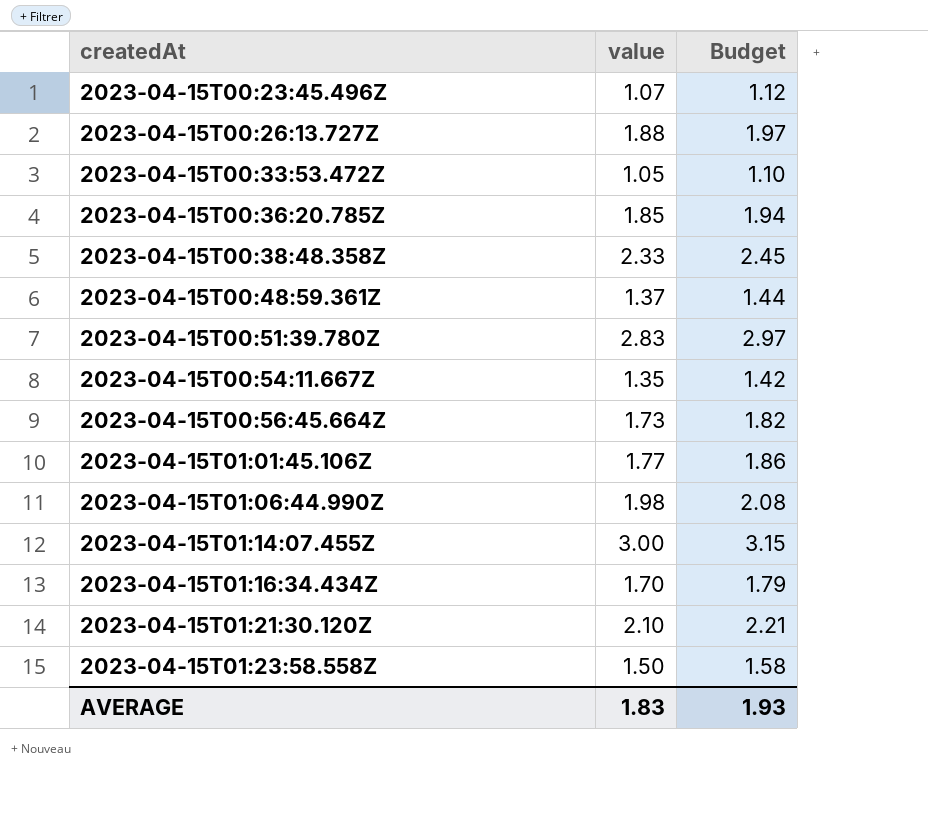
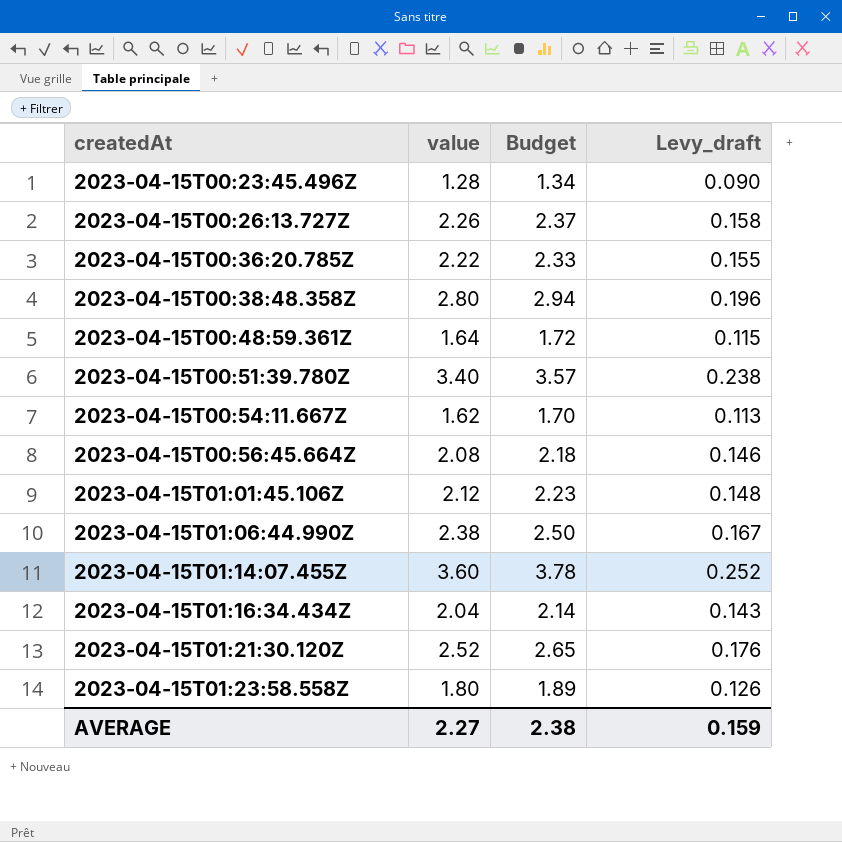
column Levy_draft | formula: none -> [value] * 0.07
row 2023-04-15T00:33:53.472Z: 1.05 | 1.10 -> none
2023-04-15T00:23:45.496Z | value: 1.07 -> 1.28
2023-04-15T00:23:45.496Z | Budget: 1.12 -> 1.34
2023-04-15T00:26:13.727Z | value: 1.88 -> 2.26
2023-04-15T00:26:13.727Z | Budget: 1.97 -> 2.37
2023-04-15T00:36:20.785Z | value: 1.85 -> 2.22
2023-04-15T00:36:20.785Z | Budget: 1.94 -> 2.33
2023-04-15T00:38:48.358Z | value: 2.33 -> 2.80
2023-04-15T00:38:48.358Z | Budget: 2.45 -> 2.94
2023-04-15T00:48:59.361Z | value: 1.37 -> 1.64
2023-04-15T00:48:59.361Z | Budget: 1.44 -> 1.72
2023-04-15T00:51:39.780Z | value: 2.83 -> 3.40
2023-04-15T00:51:39.780Z | Budget: 2.97 -> 3.57
2023-04-15T00:54:11.667Z | value: 1.35 -> 1.62
2023-04-15T00:54:11.667Z | Budget: 1.42 -> 1.70
2023-04-15T00:56:45.664Z | value: 1.73 -> 2.08
2023-04-15T00:56:45.664Z | Budget: 1.82 -> 2.18
2023-04-15T01:01:45.106Z | value: 1.77 -> 2.12
2023-04-15T01:01:45.106Z | Budget: 1.86 -> 2.23
2023-04-15T01:06:44.990Z | value: 1.98 -> 2.38
2023-04-15T01:06:44.990Z | Budget: 2.08 -> 2.50
2023-04-15T01:14:07.455Z | value: 3.00 -> 3.60
2023-04-15T01:14:07.455Z | Budget: 3.15 -> 3.78
2023-04-15T01:16:34.434Z | value: 1.70 -> 2.04
2023-04-15T01:16:34.434Z | Budget: 1.79 -> 2.14
2023-04-15T01:21:30.120Z | value: 2.10 -> 2.52
2023-04-15T01:21:30.120Z | Budget: 2.21 -> 2.65
2023-04-15T01:23:58.558Z | value: 1.50 -> 1.80
2023-04-15T01:23:58.558Z | Budget: 1.58 -> 1.89
AVERAGE | value: 1.83 -> 2.27
AVERAGE | Budget: 1.93 -> 2.38

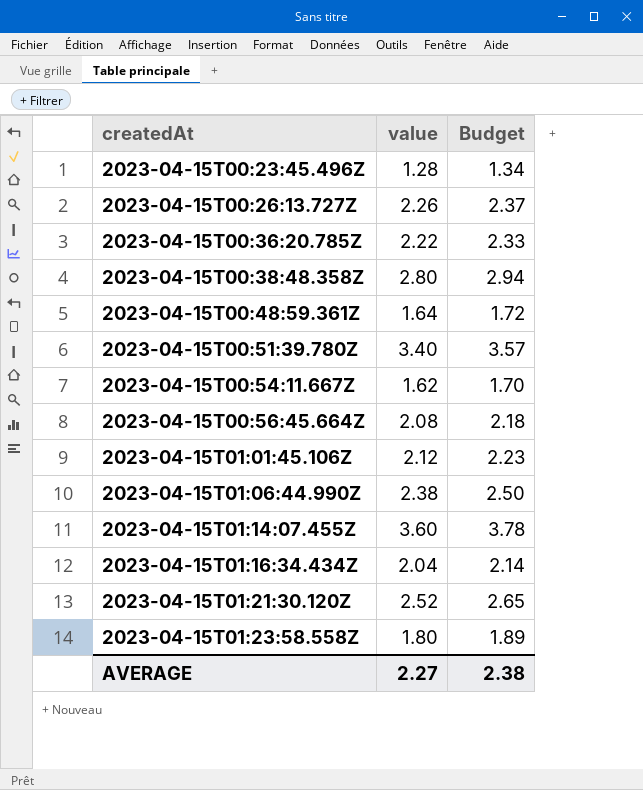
column Levy_draft | formula: [value] * 0.07 -> none

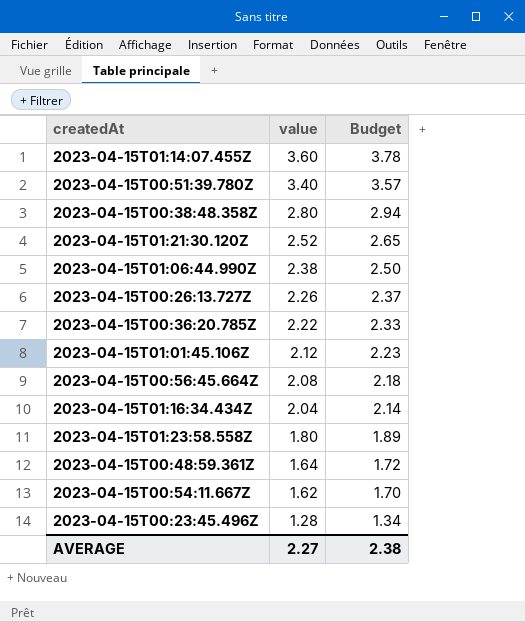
row order: createdAt ascending -> value descending

